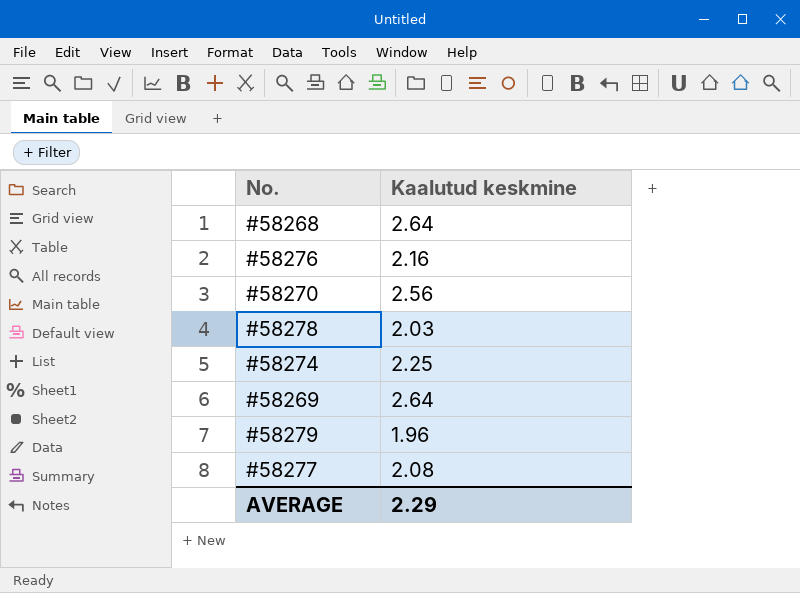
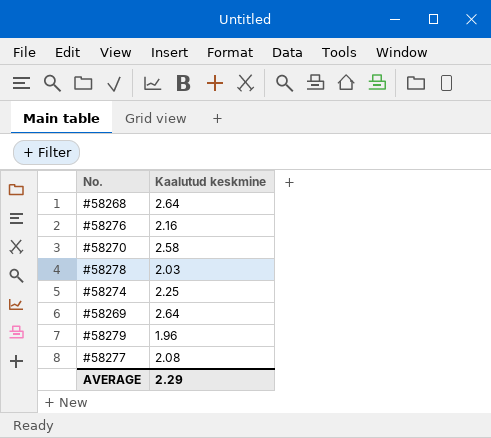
#58270 | Kaalutud keskmine: 2.56 -> 2.58

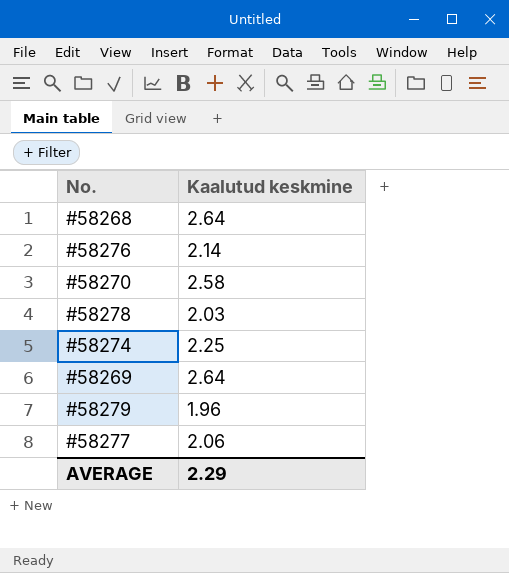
#58276 | Kaalutud keskmine: 2.16 -> 2.14
#58277 | Kaalutud keskmine: 2.08 -> 2.06

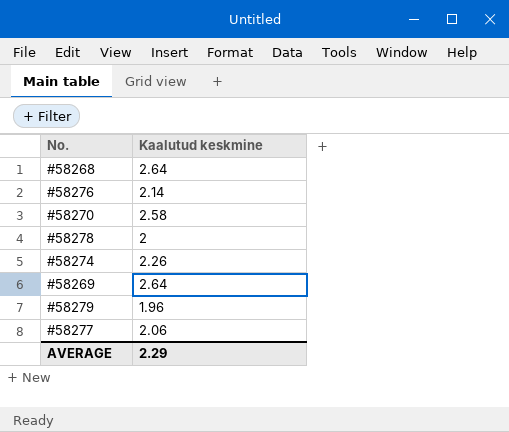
#58278 | Kaalutud keskmine: 2.03 -> 2
#58274 | Kaalutud keskmine: 2.25 -> 2.26

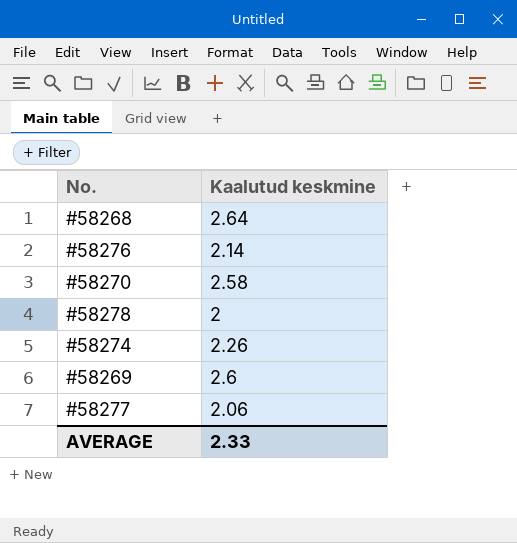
row #58279: 1.96 -> none
#58269 | Kaalutud keskmine: 2.64 -> 2.6
AVERAGE | Kaalutud keskmine: 2.29 -> 2.33

